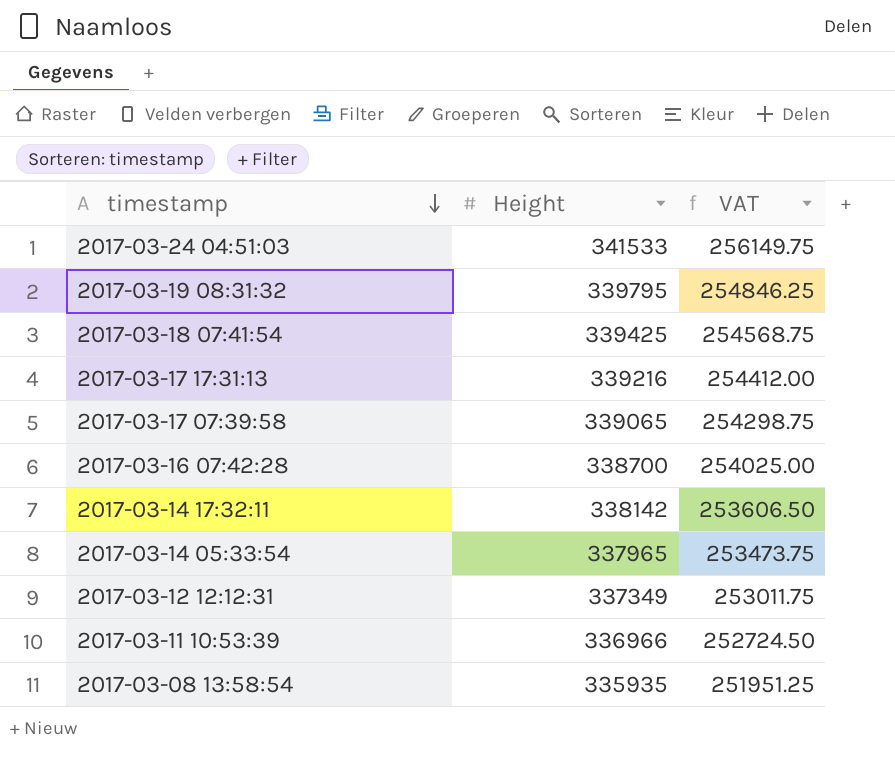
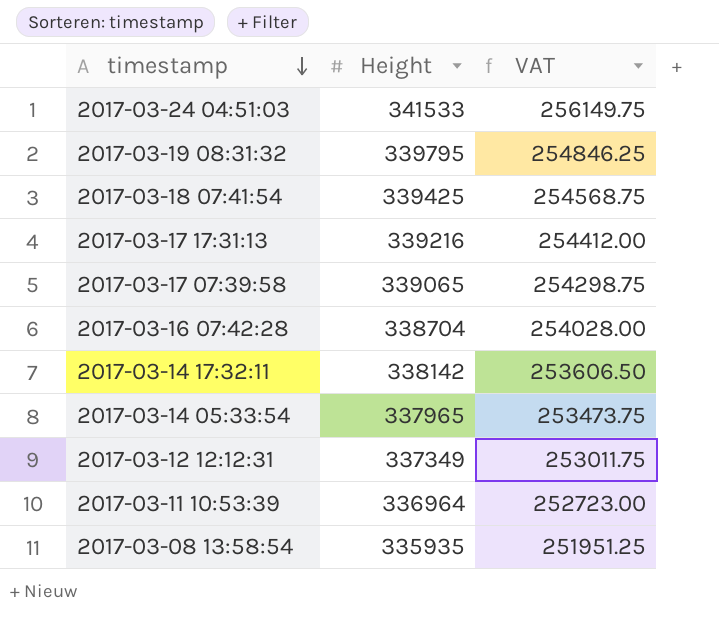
2017-03-16 07:42:28 | Height: 338700 -> 338704
2017-03-16 07:42:28 | VAT: 254025.00 -> 254028.00
2017-03-11 10:53:39 | Height: 336966 -> 336964
2017-03-11 10:53:39 | VAT: 252724.50 -> 252723.00

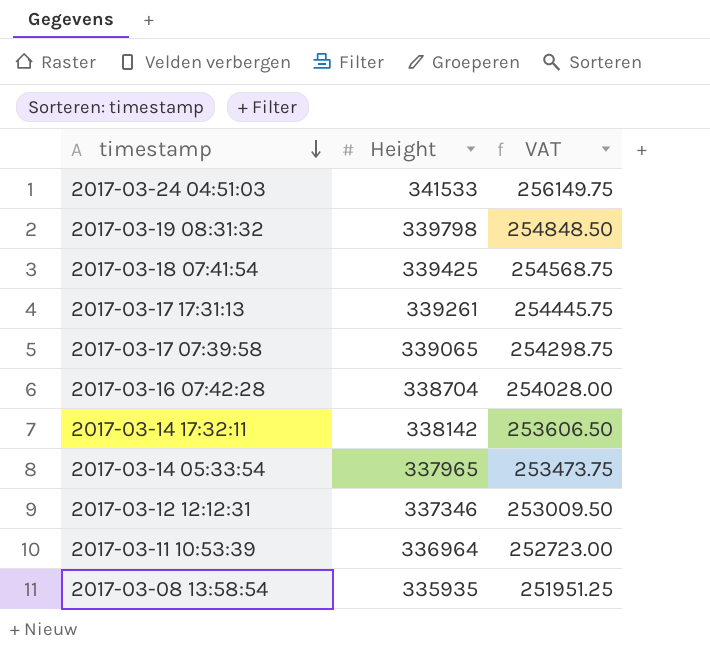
2017-03-19 08:31:32 | Height: 339795 -> 339798
2017-03-19 08:31:32 | VAT: 254846.25 -> 254848.50
2017-03-17 17:31:13 | Height: 339216 -> 339261
2017-03-17 17:31:13 | VAT: 254412.00 -> 254445.75
2017-03-12 12:12:31 | Height: 337349 -> 337346
2017-03-12 12:12:31 | VAT: 253011.75 -> 253009.50

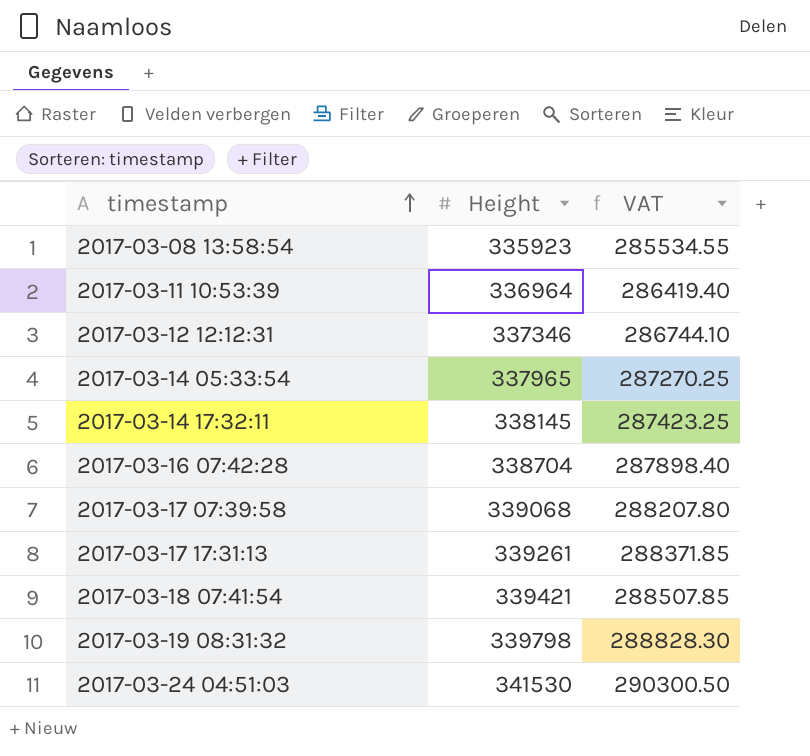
row order: timestamp descending -> timestamp ascending
column VAT | formula: [Height] * 0.75 -> [Height] * 0.85
2017-03-08 13:58:54 | Height: 335935 -> 335923
2017-03-14 17:32:11 | Height: 338142 -> 338145
2017-03-17 07:39:58 | Height: 339065 -> 339068
2017-03-18 07:41:54 | Height: 339425 -> 339421
2017-03-24 04:51:03 | Height: 341533 -> 341530

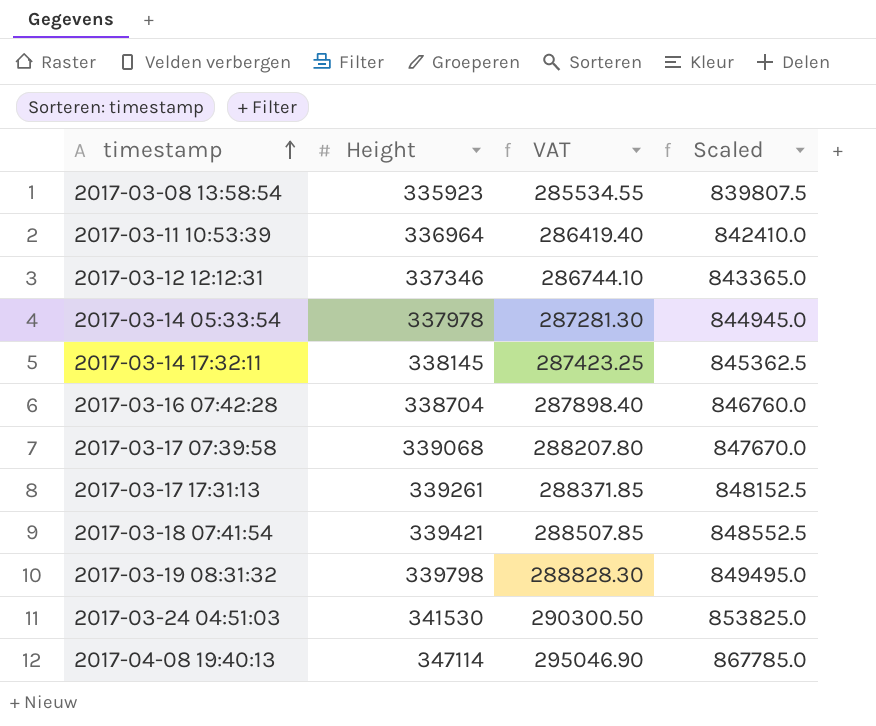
column Scaled | formula: none -> [Height] * 2.5
2017-03-14 05:33:54 | Height: 337965 -> 337978
2017-03-14 05:33:54 | VAT: 287270.25 -> 287281.30
row 2017-04-08 19:40:13: none -> 347114 | 295046.90 | 867785.0

